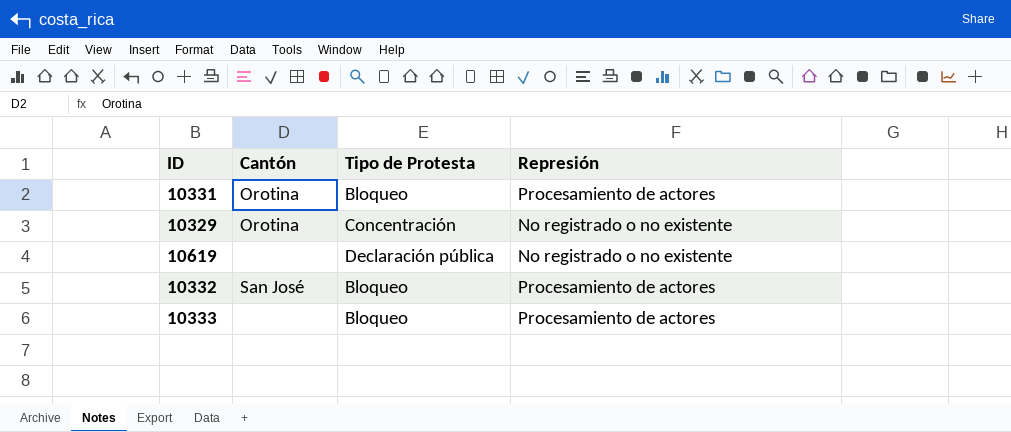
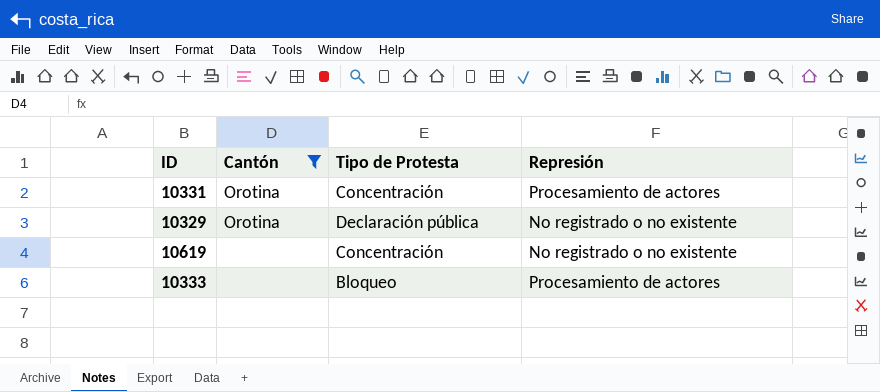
filter: none -> Cantón != San José
10331 | Tipo de Protesta: Bloqueo -> Concentración
10329 | Tipo de Protesta: Concentración -> Declaración pública
10619 | Tipo de Protesta: Declaración pública -> Concentración

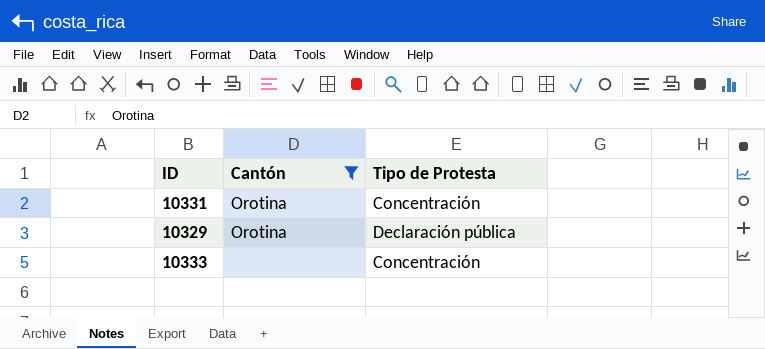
column Represión | position: 4 -> none
row 10619: none | Concentración | No registrado o no existente -> none
10333 | Tipo de Protesta: Bloqueo -> Concentración

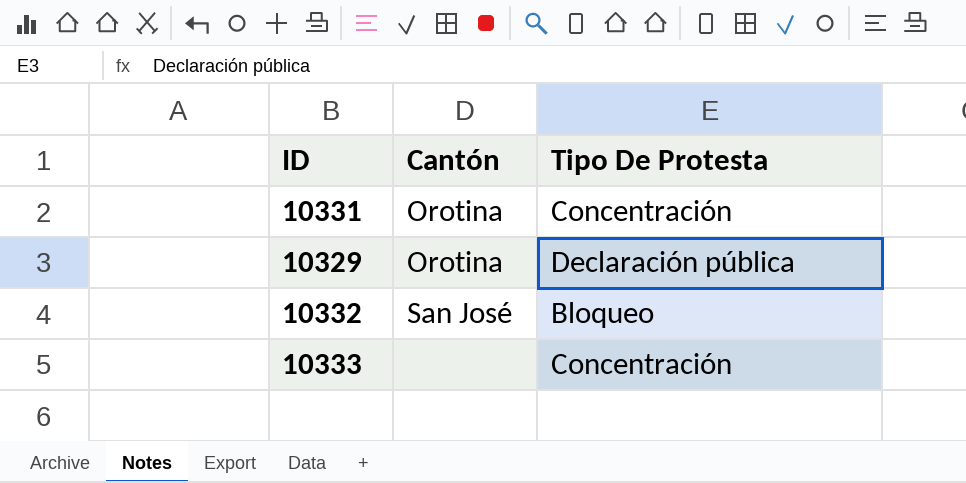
filter: Cantón != San José -> none
column name: Tipo de Protesta -> Tipo De Protesta

